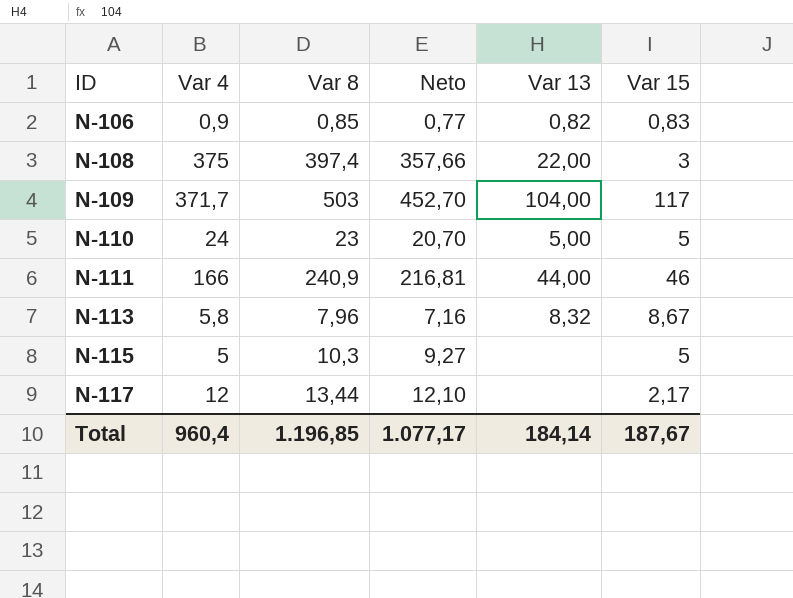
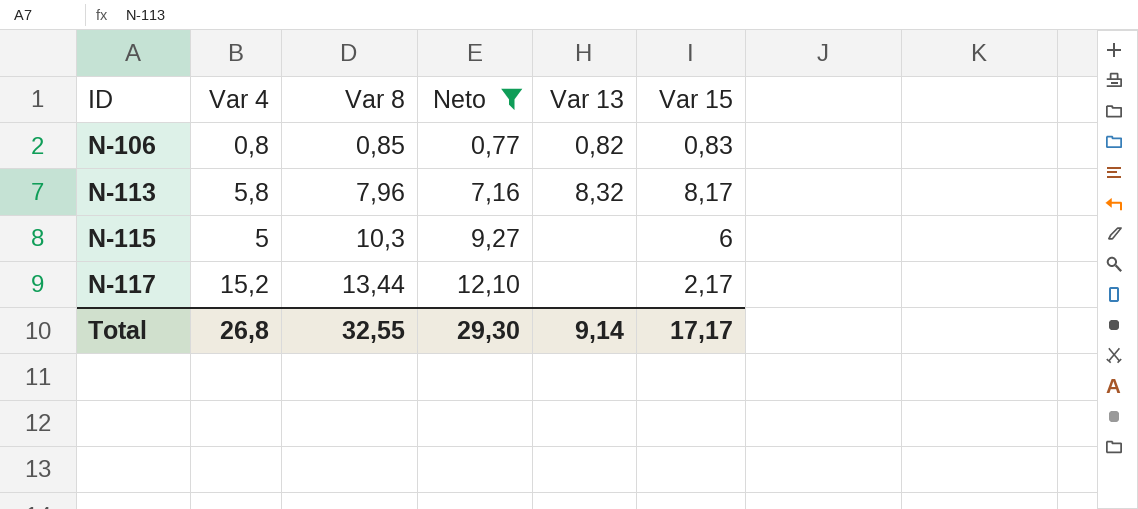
filter: none -> Neto <= 12,10
N-106 | Var 4: 0,9 -> 0,8
N-113 | Var 15: 8,67 -> 8,17
N-115 | Var 15: 5 -> 6
N-117 | Var 4: 12 -> 15,2
Total | Var 4: 960,4 -> 26,8
Total | Var 8: 1.196,85 -> 32,55
Total | Neto: 1.077,17 -> 29,30
Total | Var 13: 184,14 -> 9,14
Total | Var 15: 187,67 -> 17,17

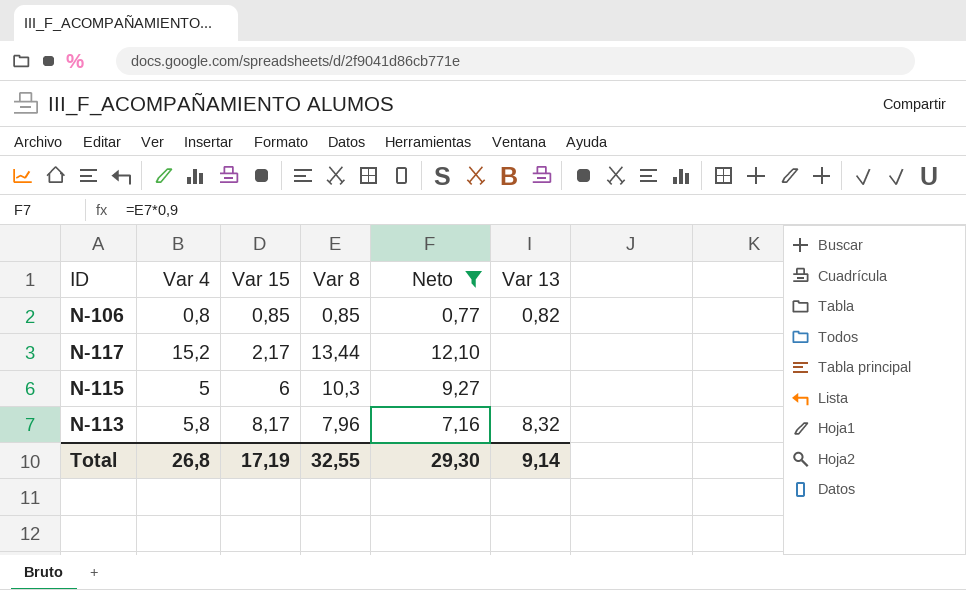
row order: ID ascending -> Var 15 ascending
column Var 15 | position: 6 -> 3
N-106 | Var 15: 0,83 -> 0,85
Total | Var 15: 17,17 -> 17,19

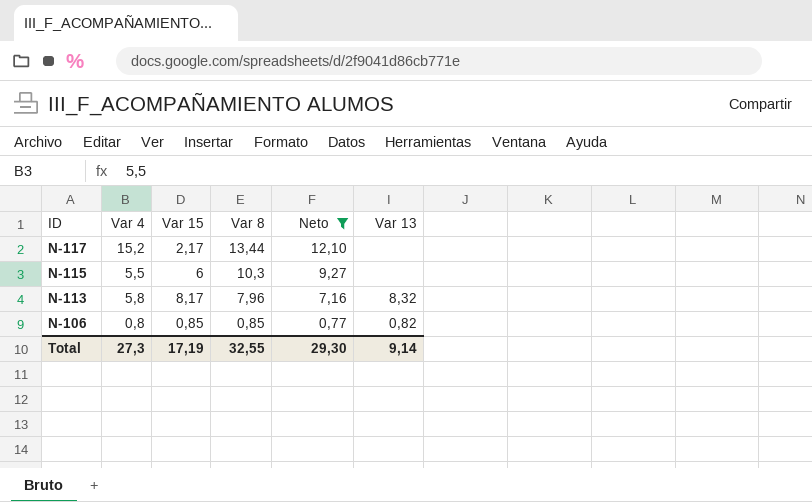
row order: Var 15 ascending -> ID descending
N-115 | Var 4: 5 -> 5,5
Total | Var 4: 26,8 -> 27,3

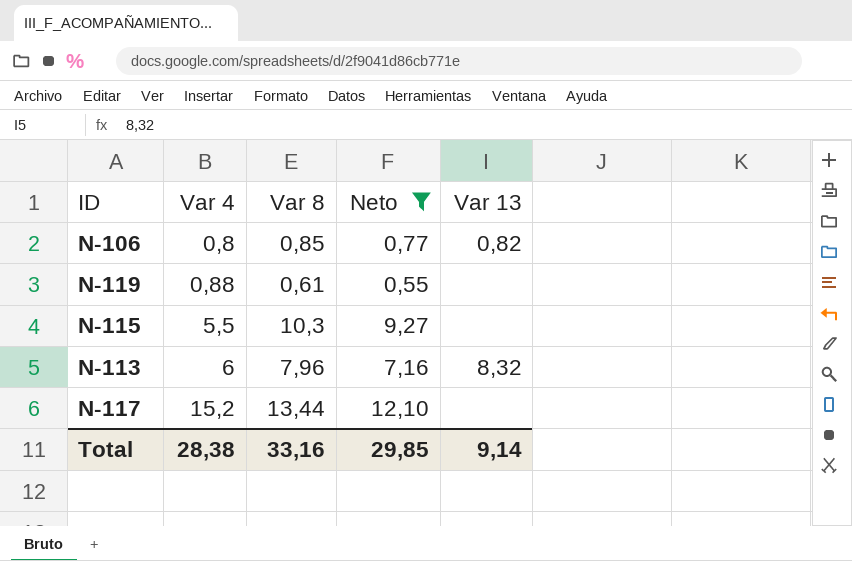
row order: ID descending -> Var 4 ascending
column Var 15 | position: 3 -> none
row N-119: none -> 0,88 | 0,61 | 0,55 | none
N-113 | Var 4: 5,8 -> 6
Total | Var 4: 27,3 -> 28,38
Total | Var 8: 32,55 -> 33,16
Total | Neto: 29,30 -> 29,85

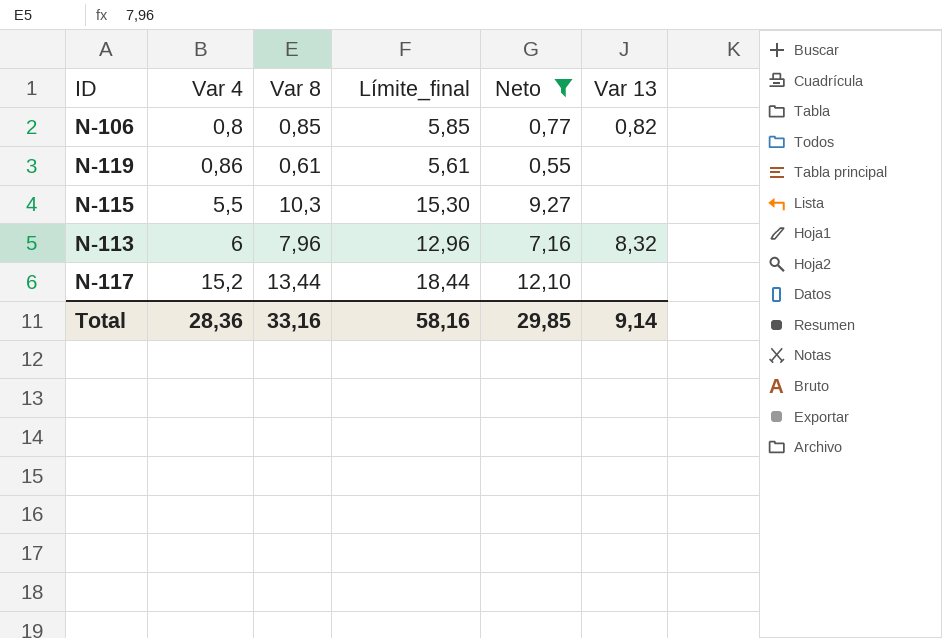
column Límite_final | formula: none -> [Var 8] + 5
N-119 | Var 4: 0,88 -> 0,86
Total | Var 4: 28,38 -> 28,36

